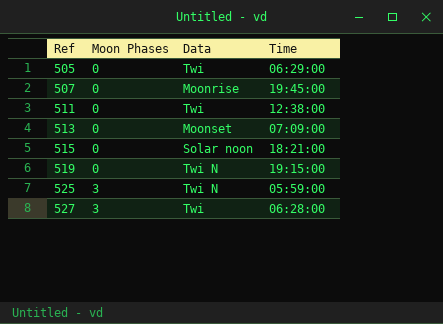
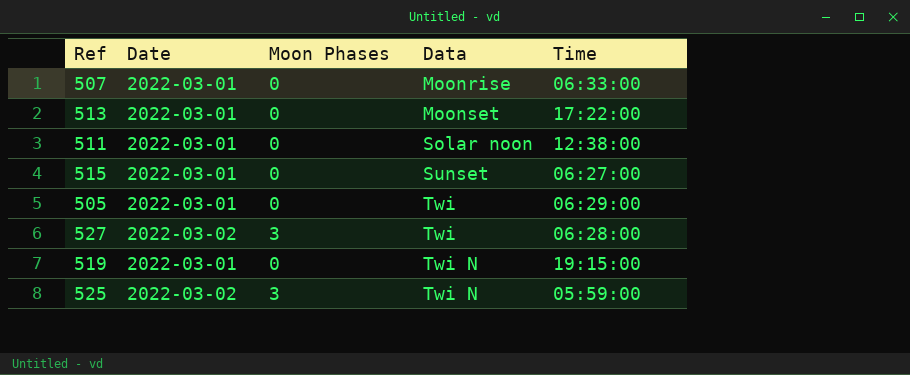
row order: Ref ascending -> Data ascending
column Date | position: none -> 2
507 | Time: 19:45:00 -> 06:33:00
513 | Time: 07:09:00 -> 17:22:00
511 | Data: Twi -> Solar noon
515 | Data: Solar noon -> Sunset
515 | Time: 18:21:00 -> 06:27:00

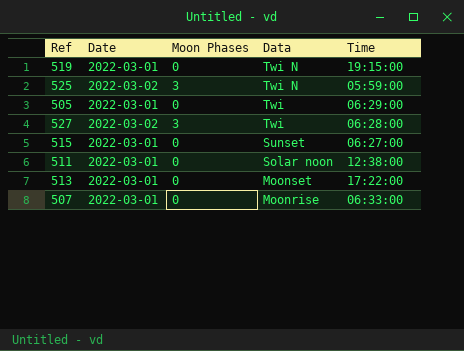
row order: Data ascending -> Data descending

